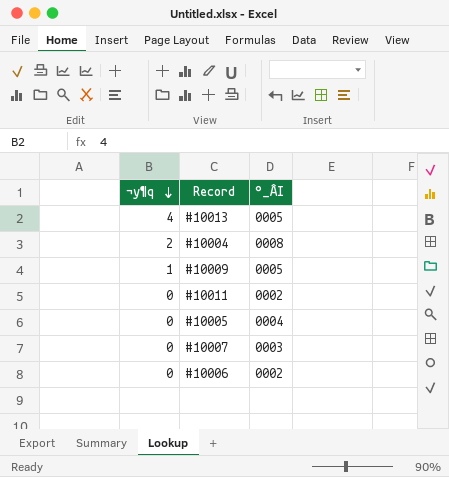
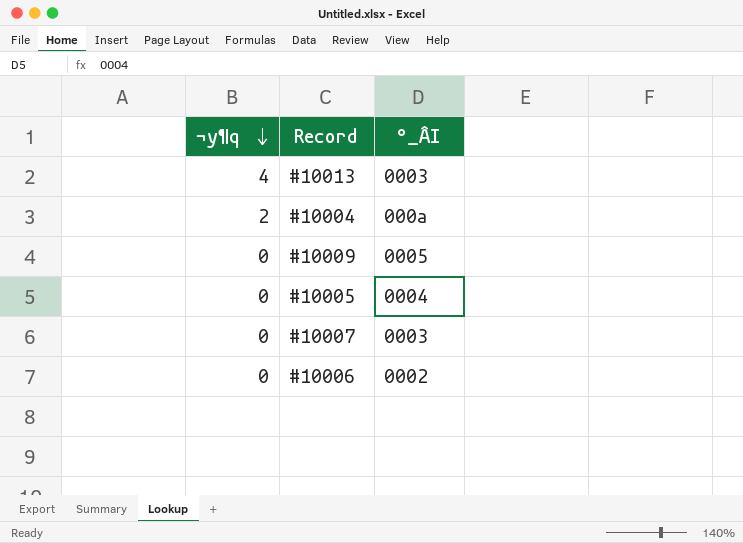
row #10011: 0 | 0002 -> none
#10013 | °_ÂI: 0005 -> 0003
#10004 | °_ÂI: 0008 -> 000a
#10009 | ¬y¶q: 1 -> 0

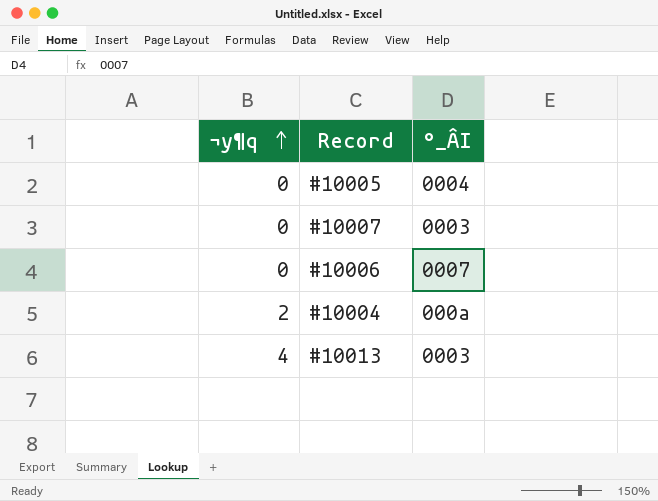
row order: ¬y¶q descending -> ¬y¶q ascending
row #10009: 0 | 0005 -> none
#10006 | °_ÂI: 0002 -> 0007

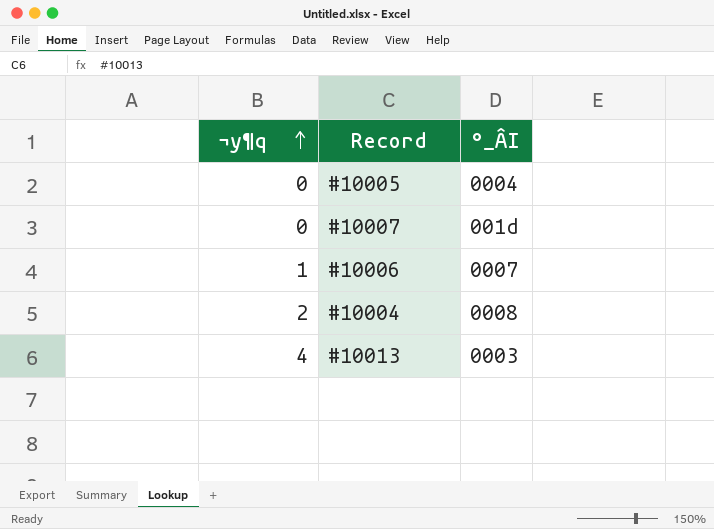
#10007 | °_ÂI: 0003 -> 001d
#10006 | ¬y¶q: 0 -> 1
#10004 | °_ÂI: 000a -> 0008

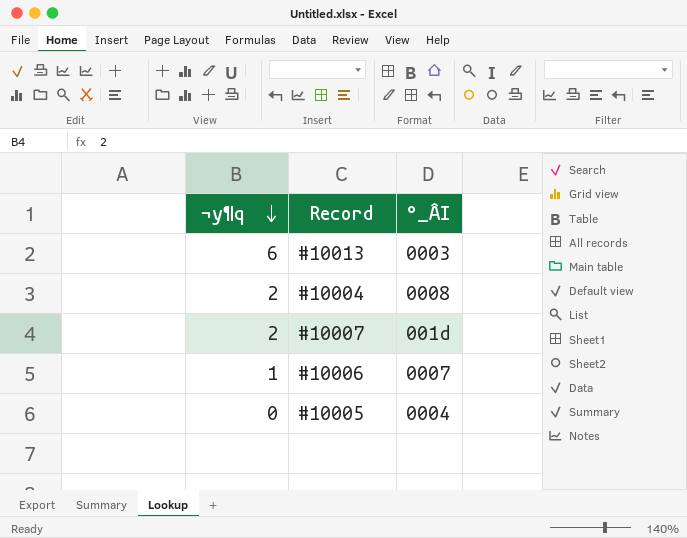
row order: ¬y¶q ascending -> ¬y¶q descending
#10013 | ¬y¶q: 4 -> 6
#10007 | ¬y¶q: 0 -> 2

